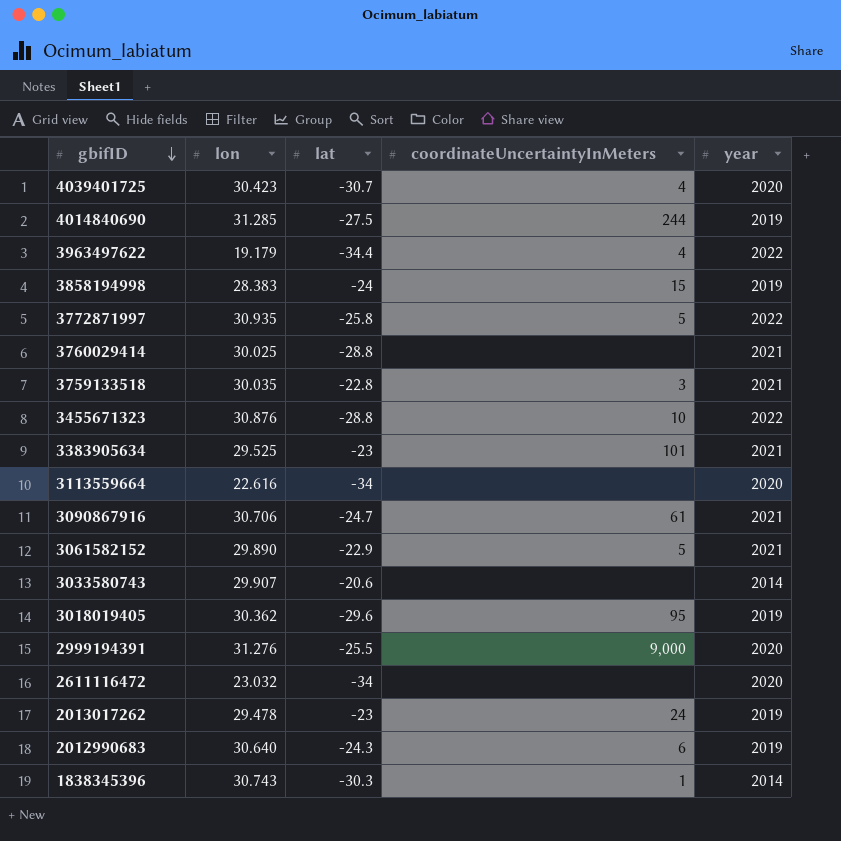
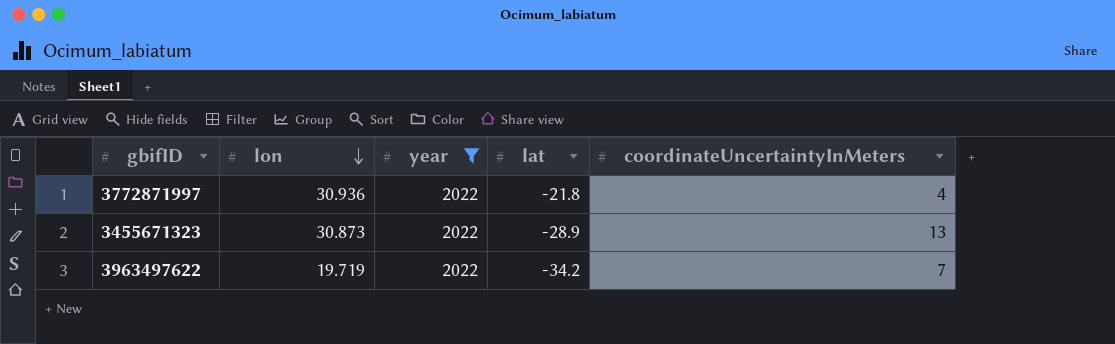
filter: none -> year = 2022
row order: gbifID descending -> lon descending
column year | position: 5 -> 3
3772871997 | lon: 30.935 -> 30.936
3772871997 | lat: -25.8 -> -21.8
3772871997 | coordinateUncertaintyInMeters: 5 -> 4
3455671323 | lon: 30.876 -> 30.873
3455671323 | lat: -28.8 -> -28.9
3455671323 | coordinateUncertaintyInMeters: 10 -> 13
3963497622 | lon: 19.179 -> 19.719
3963497622 | lat: -34.4 -> -34.2
3963497622 | coordinateUncertaintyInMeters: 4 -> 7

